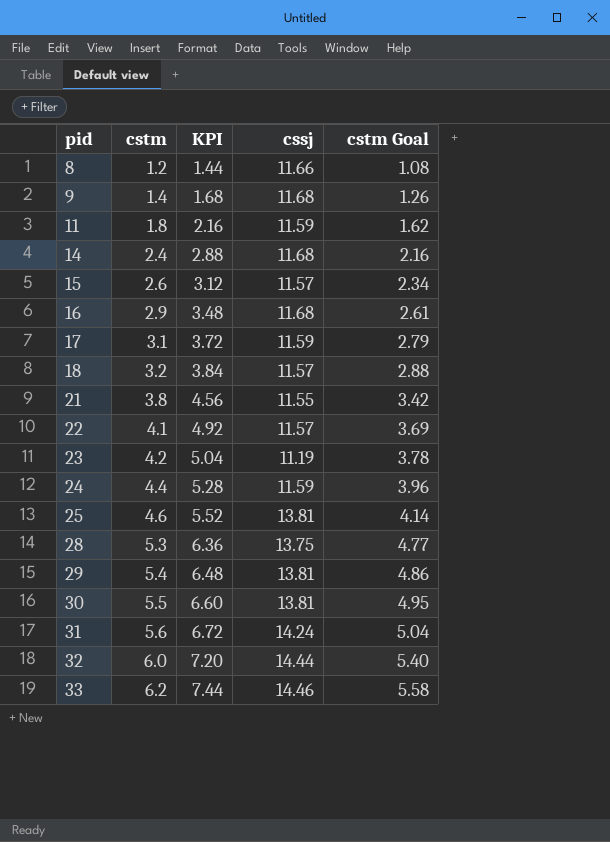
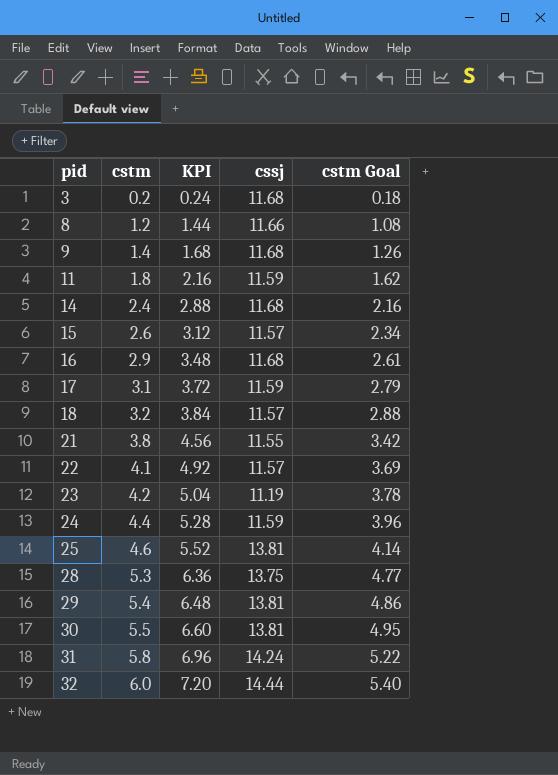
row 33: 6.2 | 7.44 | 14.46 | 5.58 -> none
row 3: none -> 0.2 | 0.24 | 11.68 | 0.18
31 | cstm: 5.6 -> 5.8
31 | KPI: 6.72 -> 6.96
31 | cstm Goal: 5.04 -> 5.22

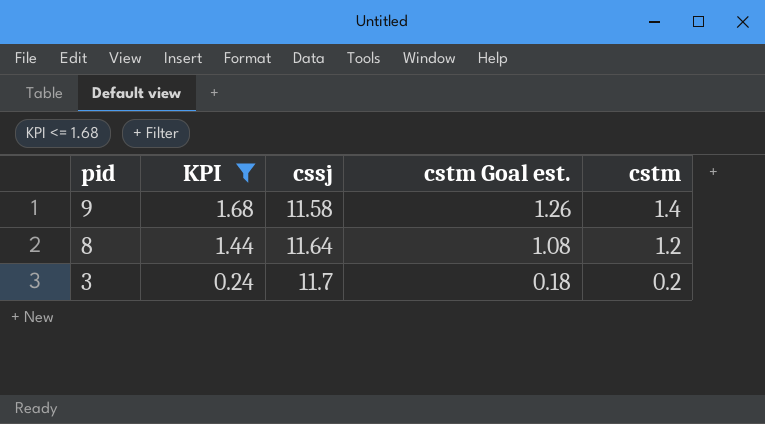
filter: none -> KPI <= 1.68
row order: pid ascending -> pid descending
column name: cstm Goal -> cstm Goal est.
column cstm | position: 2 -> 5
9 | cssj: 11.68 -> 11.58
8 | cssj: 11.66 -> 11.64
3 | cssj: 11.68 -> 11.7

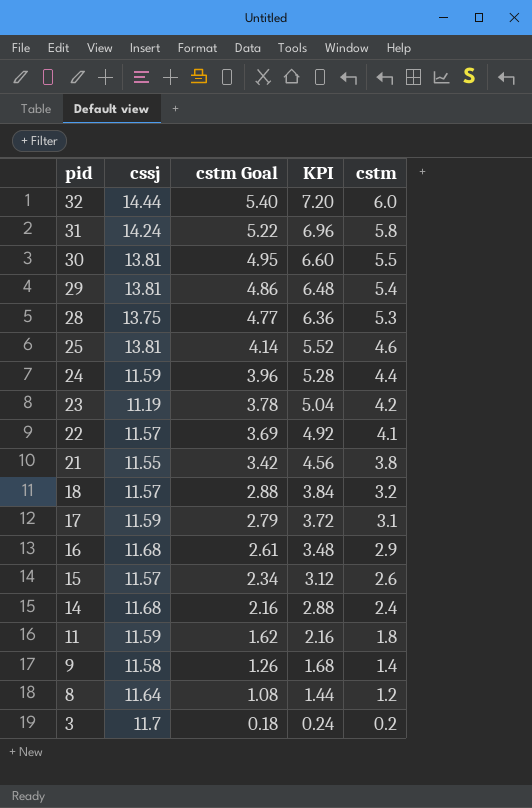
filter: KPI <= 1.68 -> none
column name: cstm Goal est. -> cstm Goal
column KPI | position: 2 -> 4

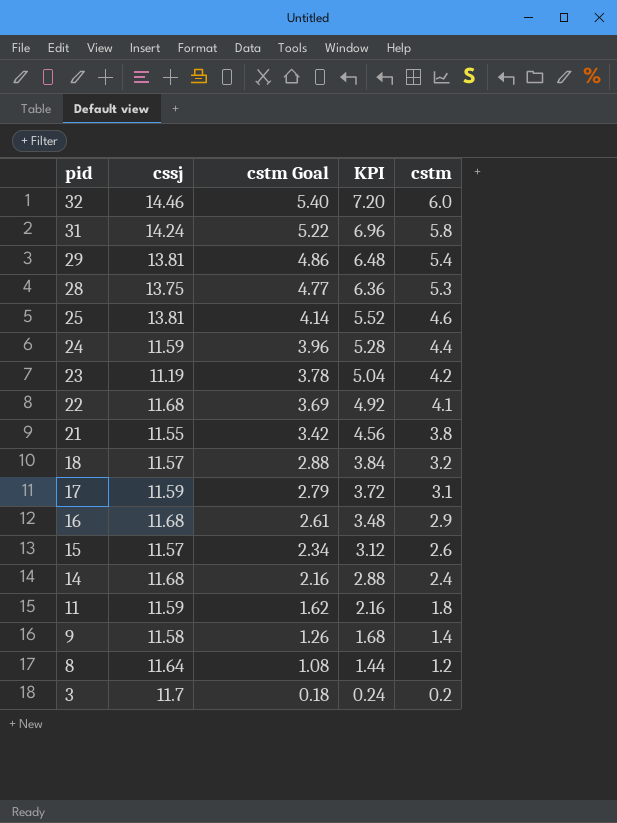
row 30: 13.81 | 4.95 | 6.60 | 5.5 -> none
32 | cssj: 14.44 -> 14.46
22 | cssj: 11.57 -> 11.68

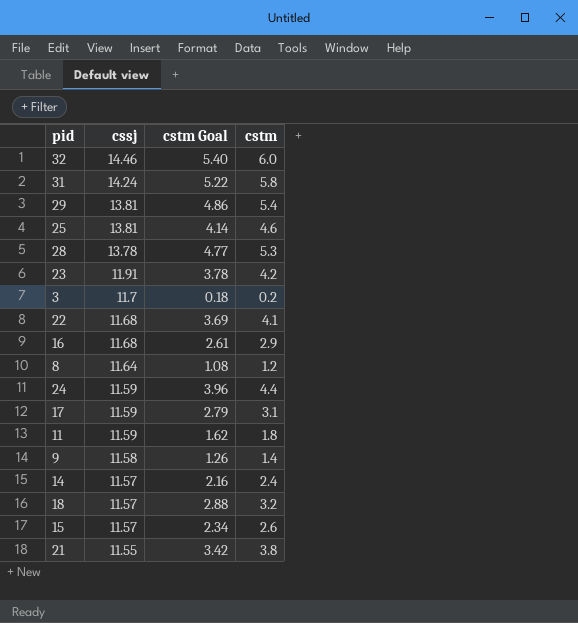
row order: pid descending -> cssj descending
column KPI | formula: [cstm] * 1.2 -> none
28 | cssj: 13.75 -> 13.78
23 | cssj: 11.19 -> 11.91
14 | cssj: 11.68 -> 11.57

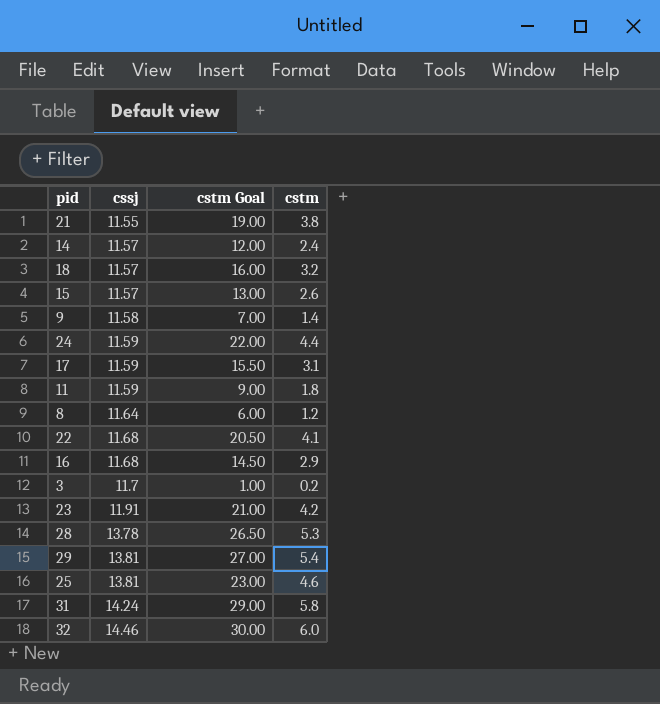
row order: cssj descending -> cssj ascending
column cstm Goal | formula: [cstm] * 0.9 -> [cstm] * 5

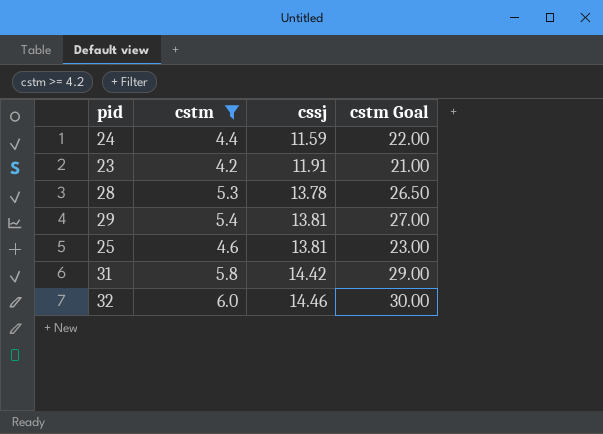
filter: none -> cstm >= 4.2
column cstm | position: 4 -> 2
31 | cssj: 14.24 -> 14.42

